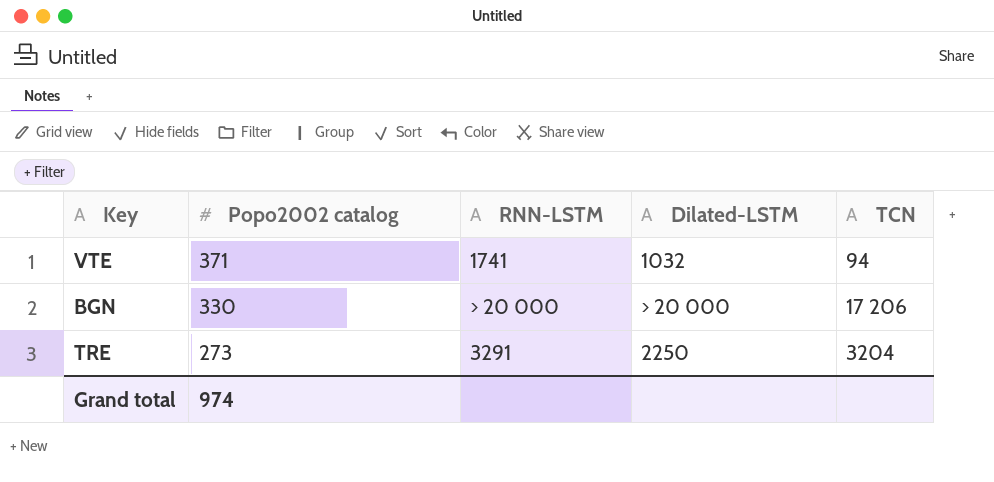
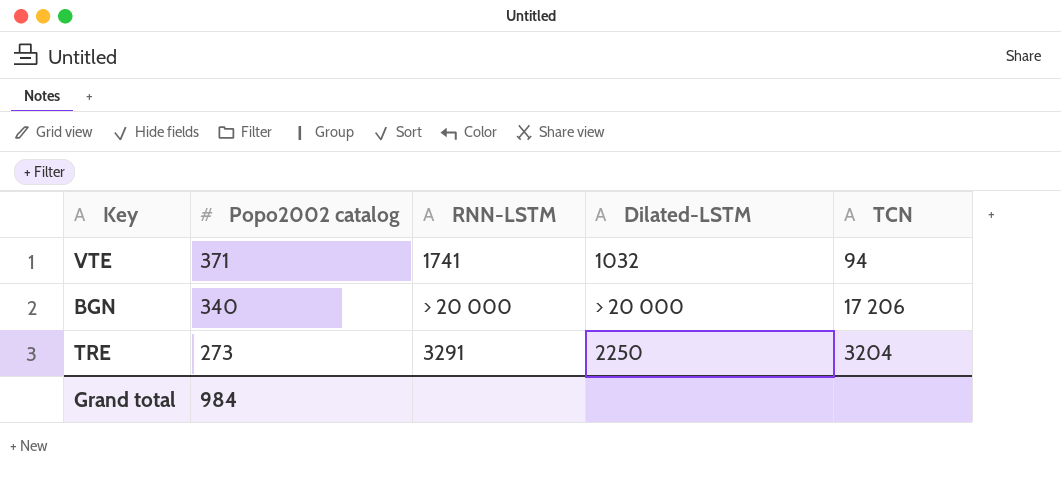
BGN | Popo2002 catalog: 330 -> 340
Grand total | Popo2002 catalog: 974 -> 984

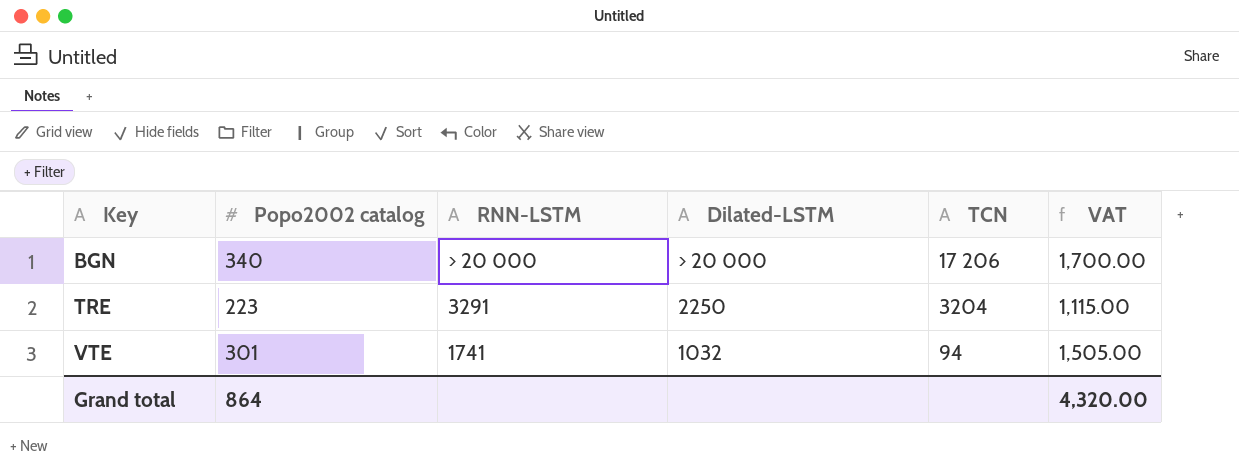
row order: Popo2002 catalog descending -> Key ascending
column VAT | formula: none -> [Popo2002 catalog] * 5
TRE | Popo2002 catalog: 273 -> 223
VTE | Popo2002 catalog: 371 -> 301
Grand total | Popo2002 catalog: 984 -> 864

